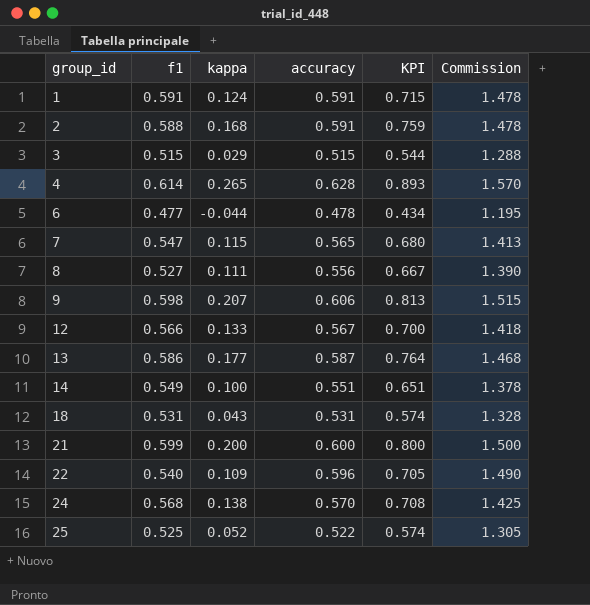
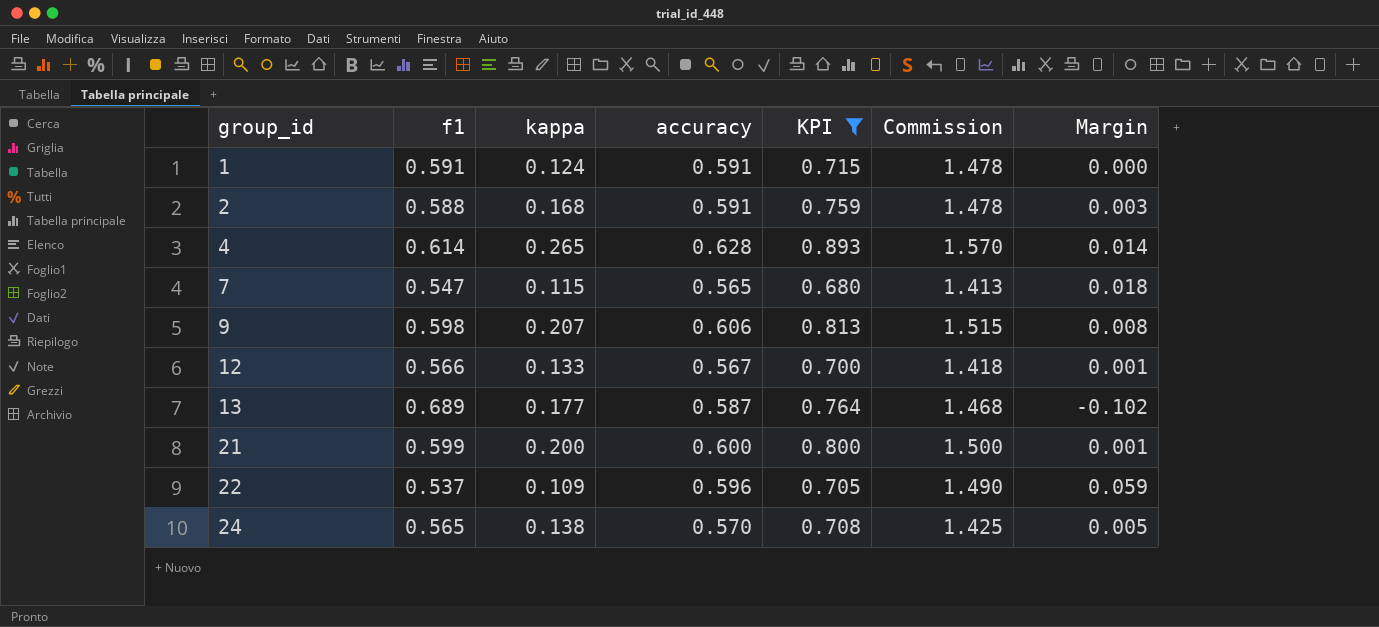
filter: none -> KPI >= 0.680
column Margin | formula: none -> [accuracy] - [f1]
13 | f1: 0.586 -> 0.689
22 | f1: 0.540 -> 0.537
24 | f1: 0.568 -> 0.565

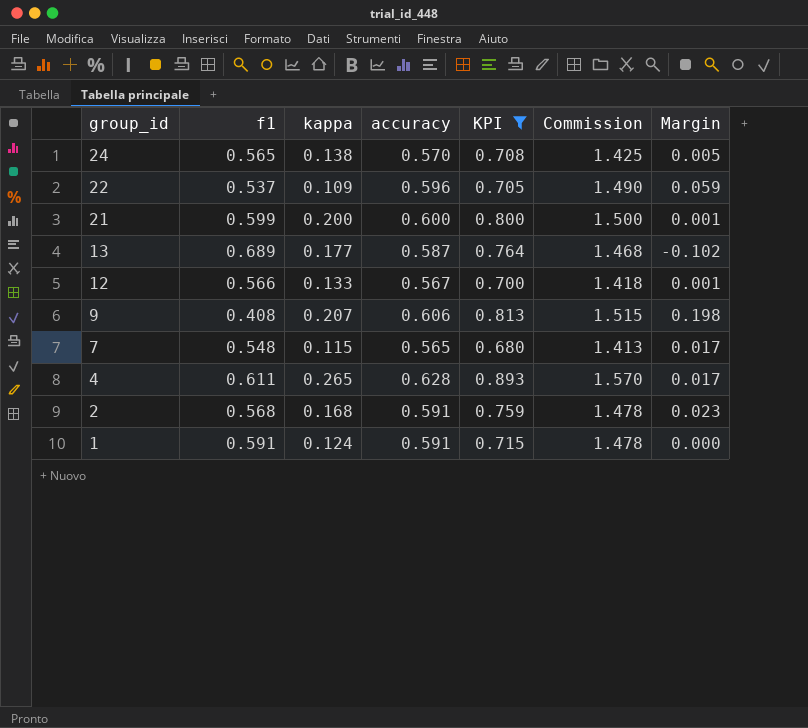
row order: group_id ascending -> group_id descending
9 | f1: 0.598 -> 0.408
9 | Margin: 0.008 -> 0.198
7 | f1: 0.547 -> 0.548
7 | Margin: 0.018 -> 0.017
4 | f1: 0.614 -> 0.611
4 | Margin: 0.014 -> 0.017
2 | f1: 0.588 -> 0.568
2 | Margin: 0.003 -> 0.023

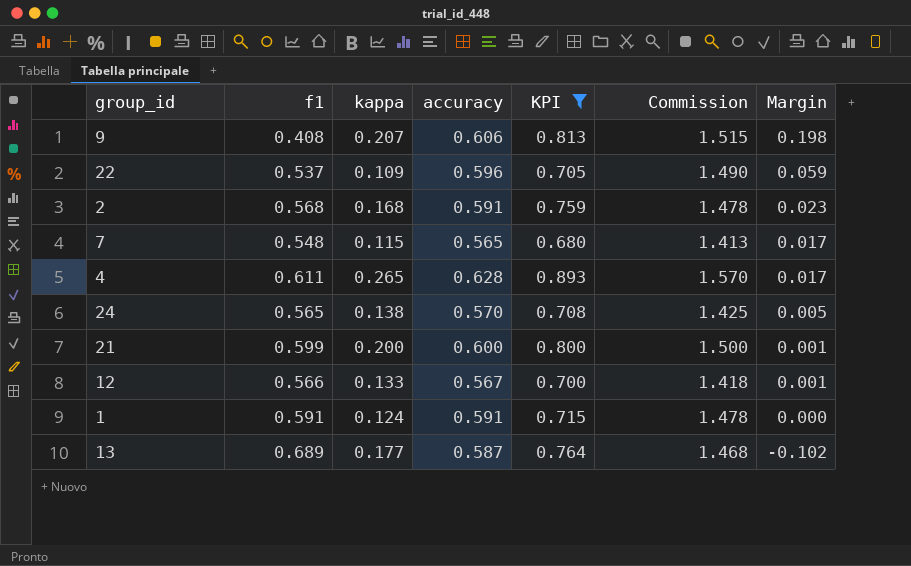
row order: group_id descending -> Margin descending

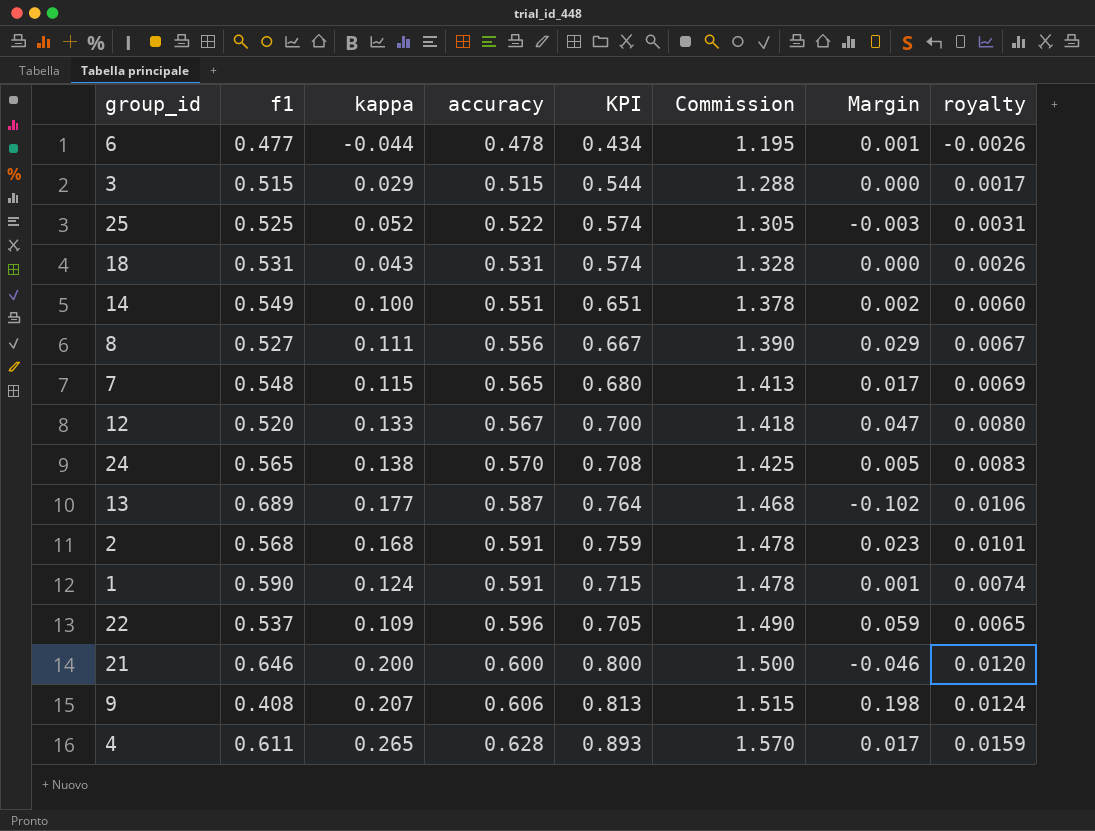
filter: KPI >= 0.680 -> none
row order: Margin descending -> accuracy ascending
column royalty | formula: none -> [kappa] * 0.06
12 | f1: 0.566 -> 0.520
12 | Margin: 0.001 -> 0.047
1 | f1: 0.591 -> 0.590
1 | Margin: 0.000 -> 0.001
21 | f1: 0.599 -> 0.646
21 | Margin: 0.001 -> -0.046

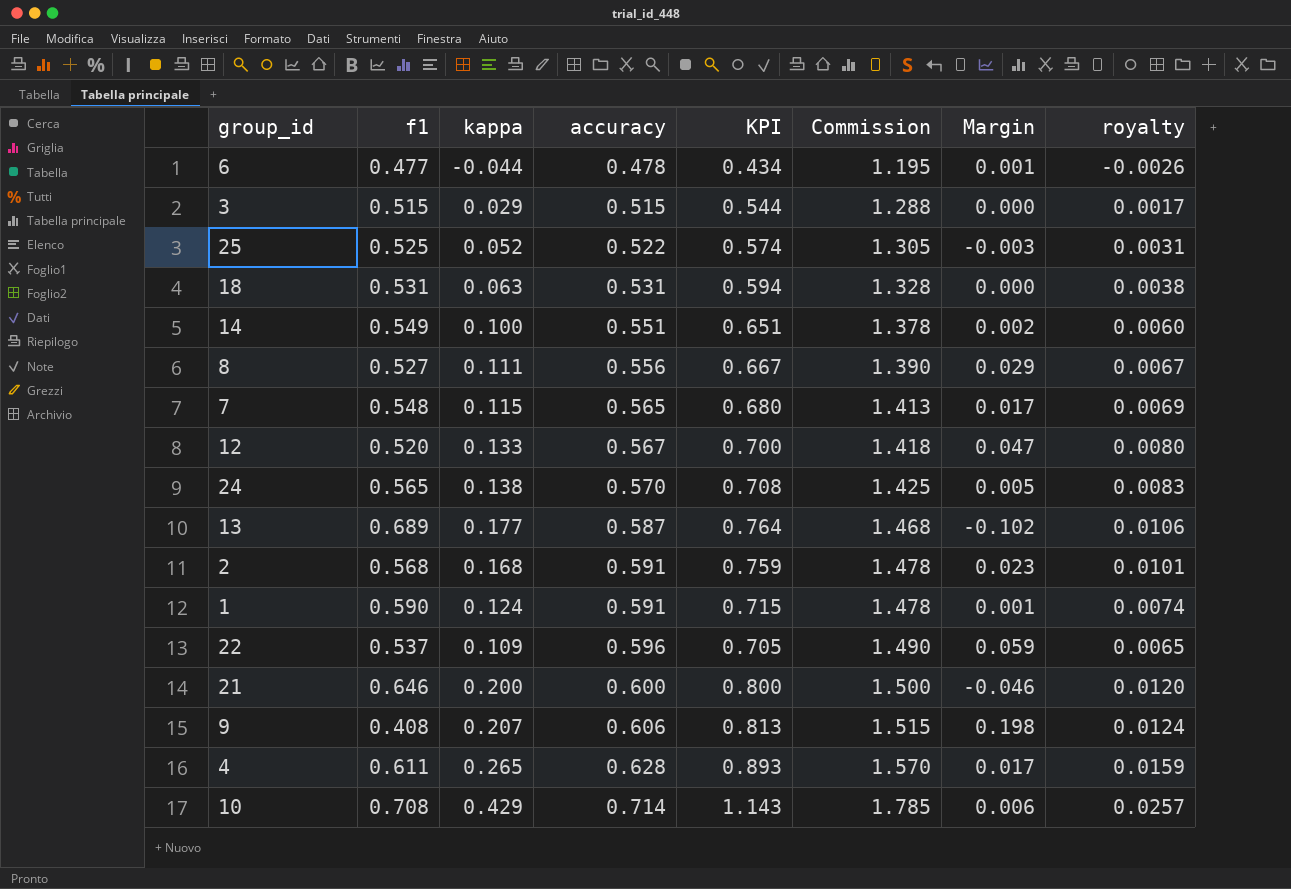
18 | kappa: 0.043 -> 0.063
18 | KPI: 0.574 -> 0.594
18 | royalty: 0.0026 -> 0.0038
row 10: none -> 0.708 | 0.429 | 0.714 | 1.143 | 1.785 | 0.006 | 0.0257

